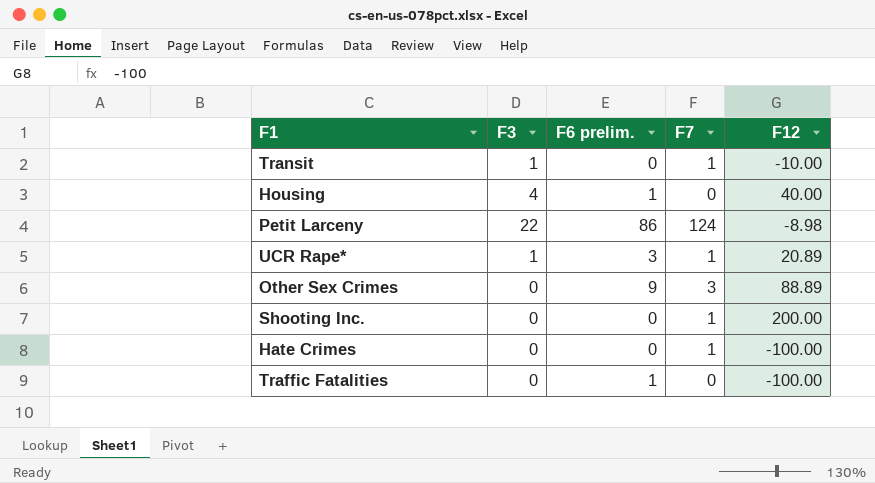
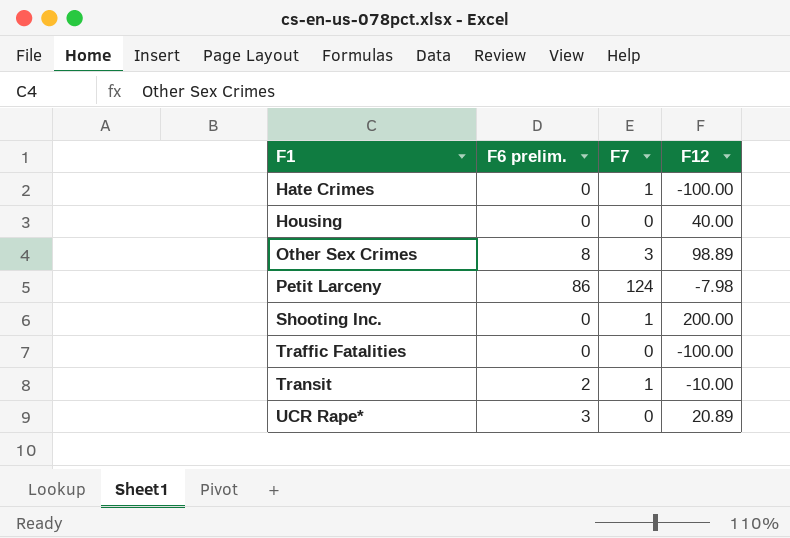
row order: none -> F1 ascending
column F3 | position: 2 -> none
Housing | F6 prelim.: 1 -> 0
Other Sex Crimes | F6 prelim.: 9 -> 8
Other Sex Crimes | F12: 88.89 -> 98.89
Petit Larceny | F12: -8.98 -> -7.98
Traffic Fatalities | F6 prelim.: 1 -> 0
Transit | F6 prelim.: 0 -> 2
UCR Rape* | F7: 1 -> 0

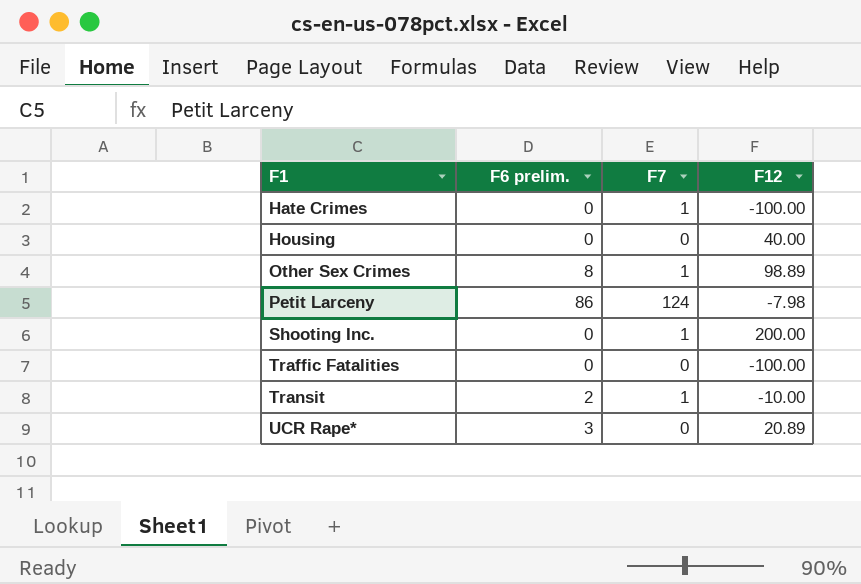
Other Sex Crimes | F7: 3 -> 1

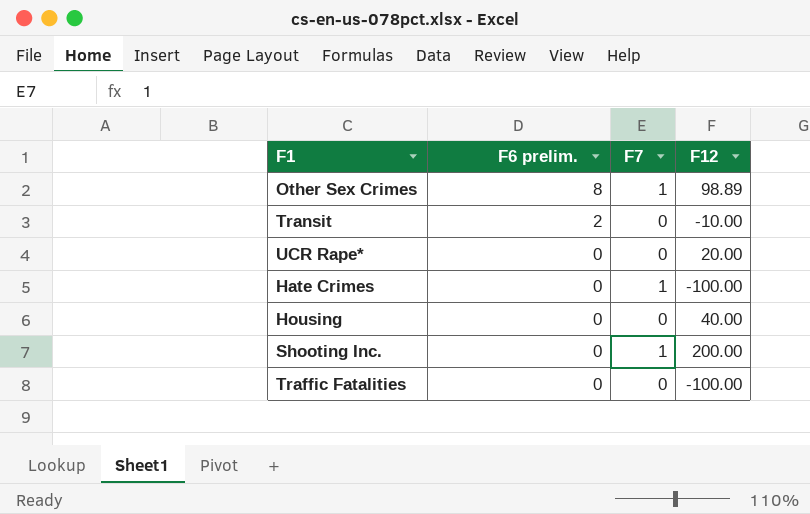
row order: F1 ascending -> F6 prelim. descending
row Petit Larceny: 86 | 124 | -7.98 -> none
Transit | F7: 1 -> 0
UCR Rape* | F6 prelim.: 3 -> 0
UCR Rape* | F12: 20.89 -> 20.00

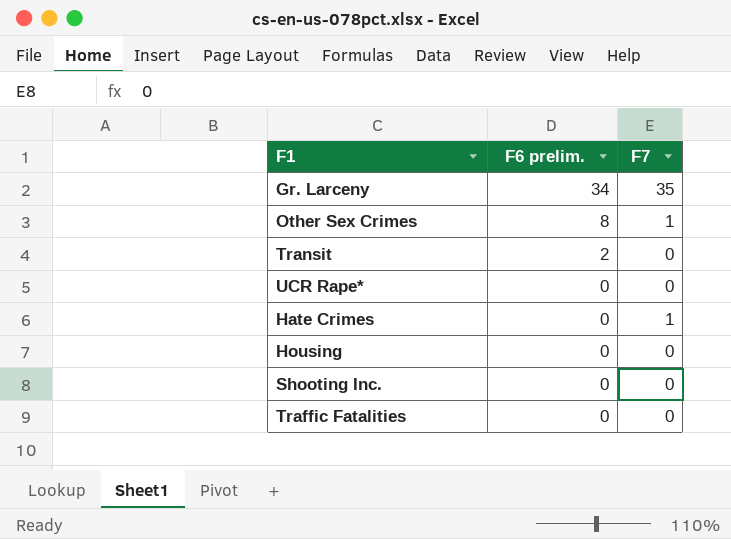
column F12 | position: 4 -> none
row Gr. Larceny: none -> 34 | 35
Shooting Inc. | F7: 1 -> 0

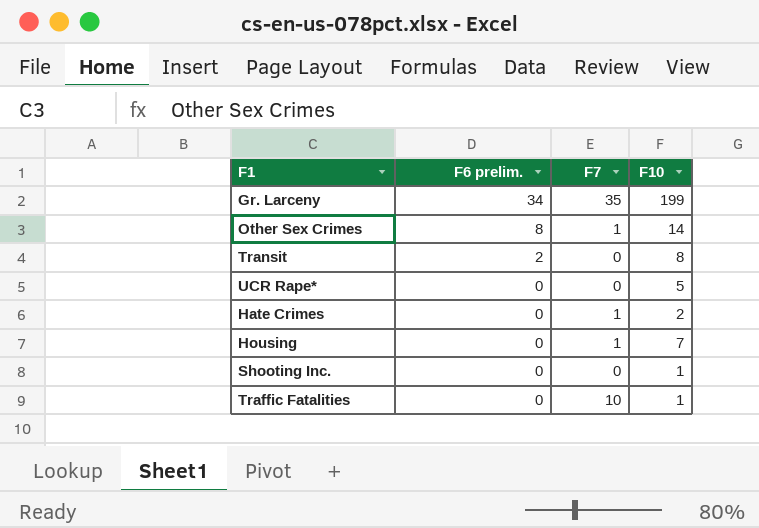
column F10 | position: none -> 4
Housing | F7: 0 -> 1
Traffic Fatalities | F7: 0 -> 10

